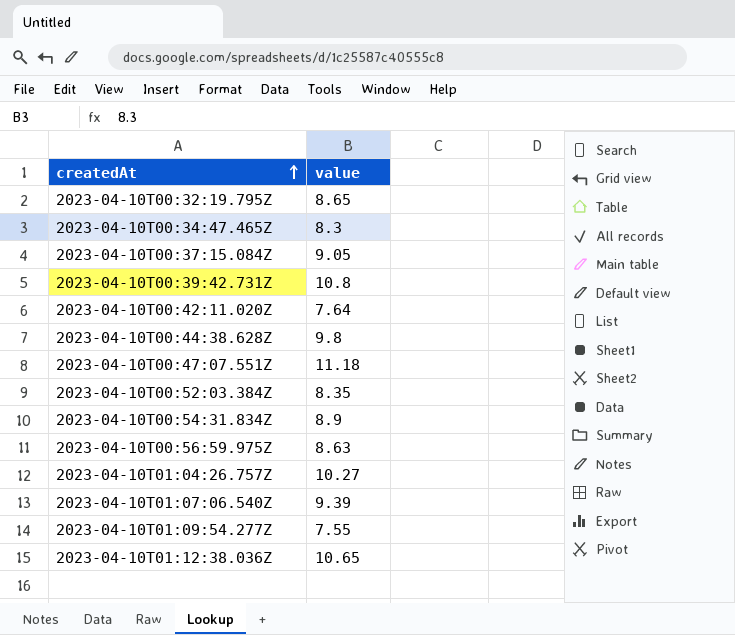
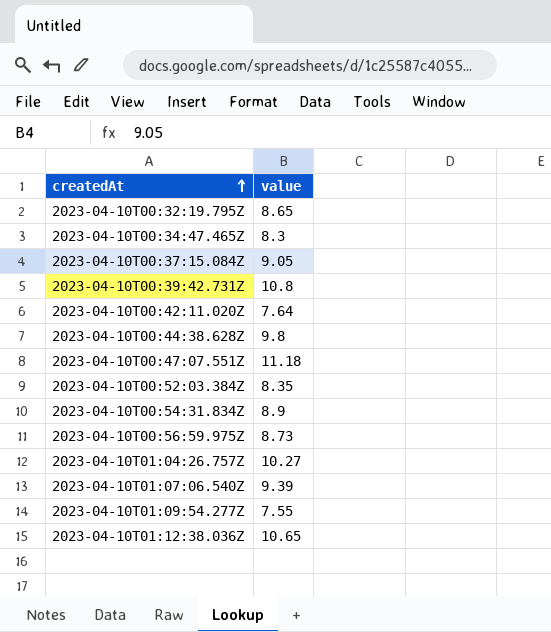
2023-04-10T00:56:59.975Z | value: 8.63 -> 8.73

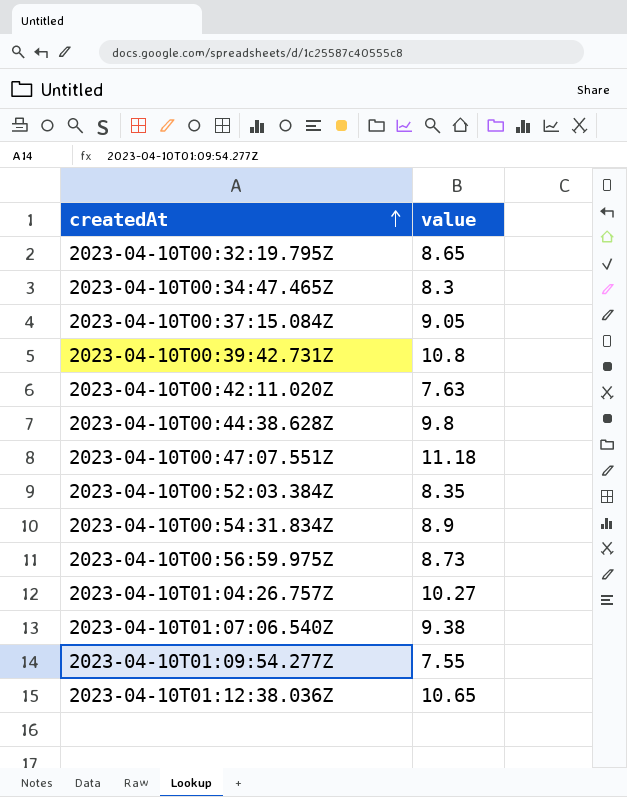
2023-04-10T00:42:11.020Z | value: 7.64 -> 7.63
2023-04-10T01:07:06.540Z | value: 9.39 -> 9.38

